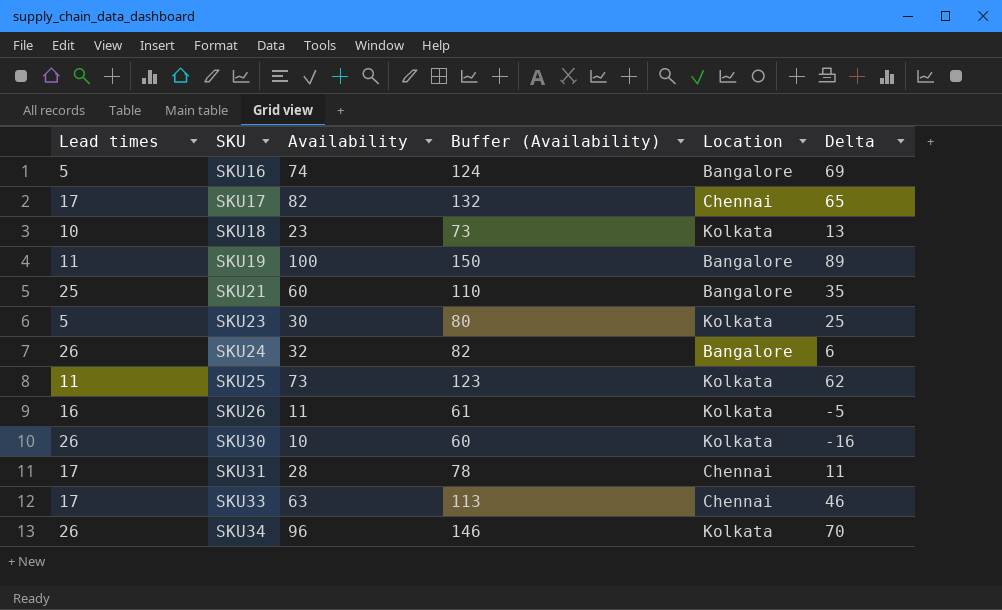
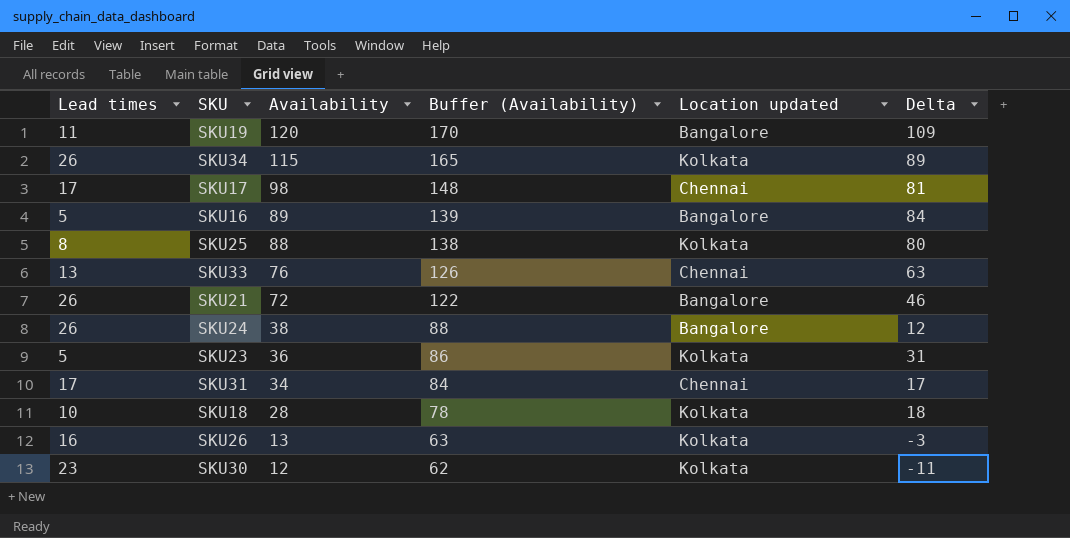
row order: SKU ascending -> Availability descending
column name: Location -> Location updated
SKU19 | Availability: 100 -> 120
SKU19 | Buffer (Availability): 150 -> 170
SKU19 | Delta: 89 -> 109
SKU34 | Availability: 96 -> 115
SKU34 | Buffer (Availability): 146 -> 165
SKU34 | Delta: 70 -> 89
SKU17 | Availability: 82 -> 98
SKU17 | Buffer (Availability): 132 -> 148
SKU17 | Delta: 65 -> 81
SKU16 | Availability: 74 -> 89
SKU16 | Buffer (Availability): 124 -> 139
SKU16 | Delta: 69 -> 84
SKU25 | Lead times: 11 -> 8
SKU25 | Availability: 73 -> 88
SKU25 | Buffer (Availability): 123 -> 138
SKU25 | Delta: 62 -> 80
SKU33 | Lead times: 17 -> 13
SKU33 | Availability: 63 -> 76
SKU33 | Buffer (Availability): 113 -> 126
SKU33 | Delta: 46 -> 63
SKU21 | Lead times: 25 -> 26
SKU21 | Availability: 60 -> 72
SKU21 | Buffer (Availability): 110 -> 122
SKU21 | Delta: 35 -> 46
SKU24 | Availability: 32 -> 38
SKU24 | Buffer (Availability): 82 -> 88
SKU24 | Delta: 6 -> 12
SKU23 | Availability: 30 -> 36
SKU23 | Buffer (Availability): 80 -> 86
SKU23 | Delta: 25 -> 31
SKU31 | Availability: 28 -> 34
SKU31 | Buffer (Availability): 78 -> 84
SKU31 | Delta: 11 -> 17
SKU18 | Availability: 23 -> 28
SKU18 | Buffer (Availability): 73 -> 78
SKU18 | Delta: 13 -> 18
SKU26 | Availability: 11 -> 13
SKU26 | Buffer (Availability): 61 -> 63
SKU26 | Delta: -5 -> -3
SKU30 | Lead times: 26 -> 23
SKU30 | Availability: 10 -> 12
SKU30 | Buffer (Availability): 60 -> 62
SKU30 | Delta: -16 -> -11

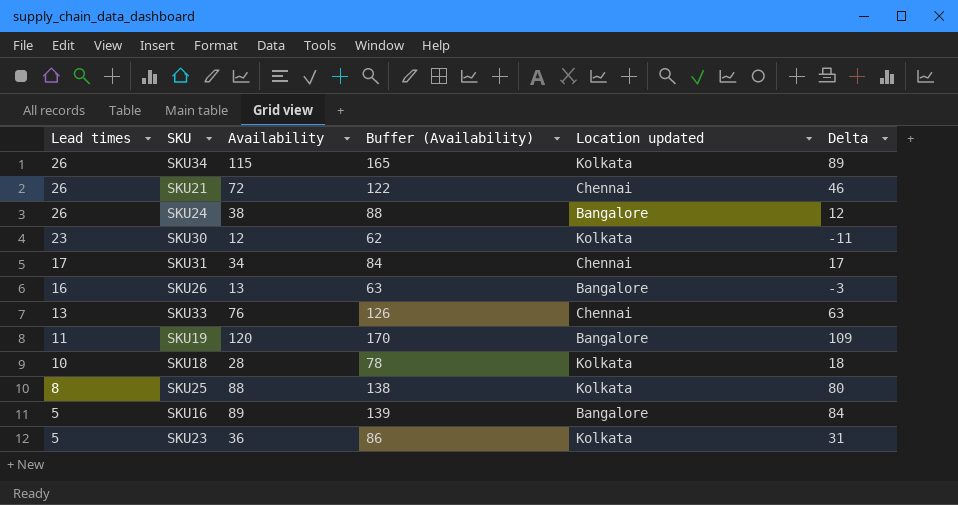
row order: Availability descending -> Lead times descending
row SKU17: 17 | 98 | 148 | Chennai | 81 -> none
SKU21 | Location updated: Bangalore -> Chennai
SKU26 | Location updated: Kolkata -> Bangalore

